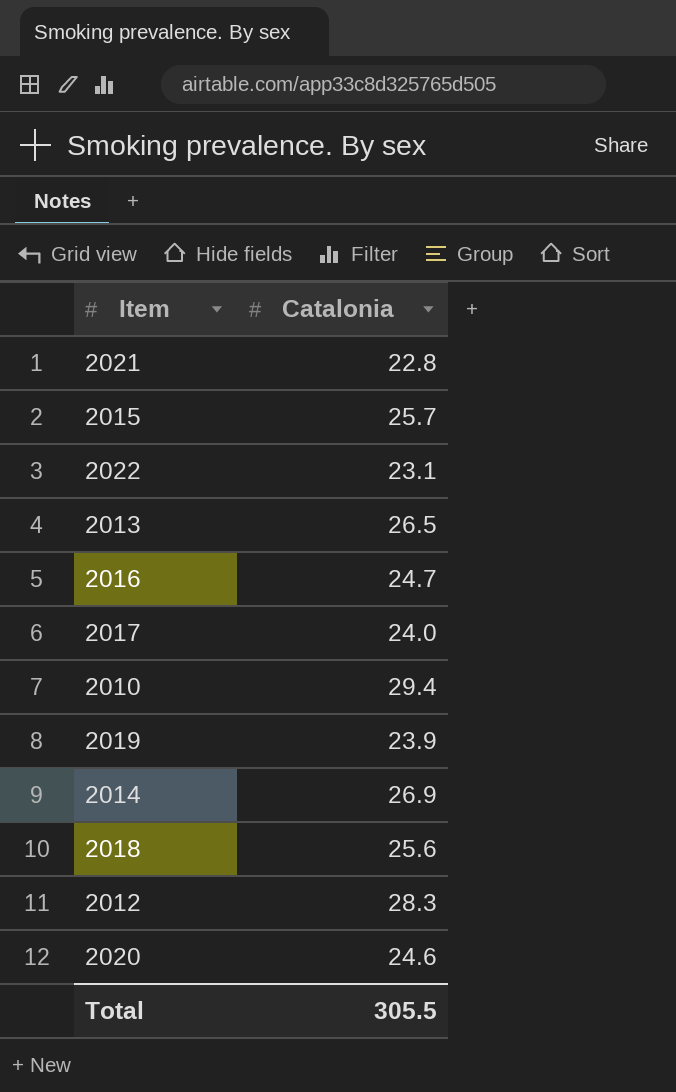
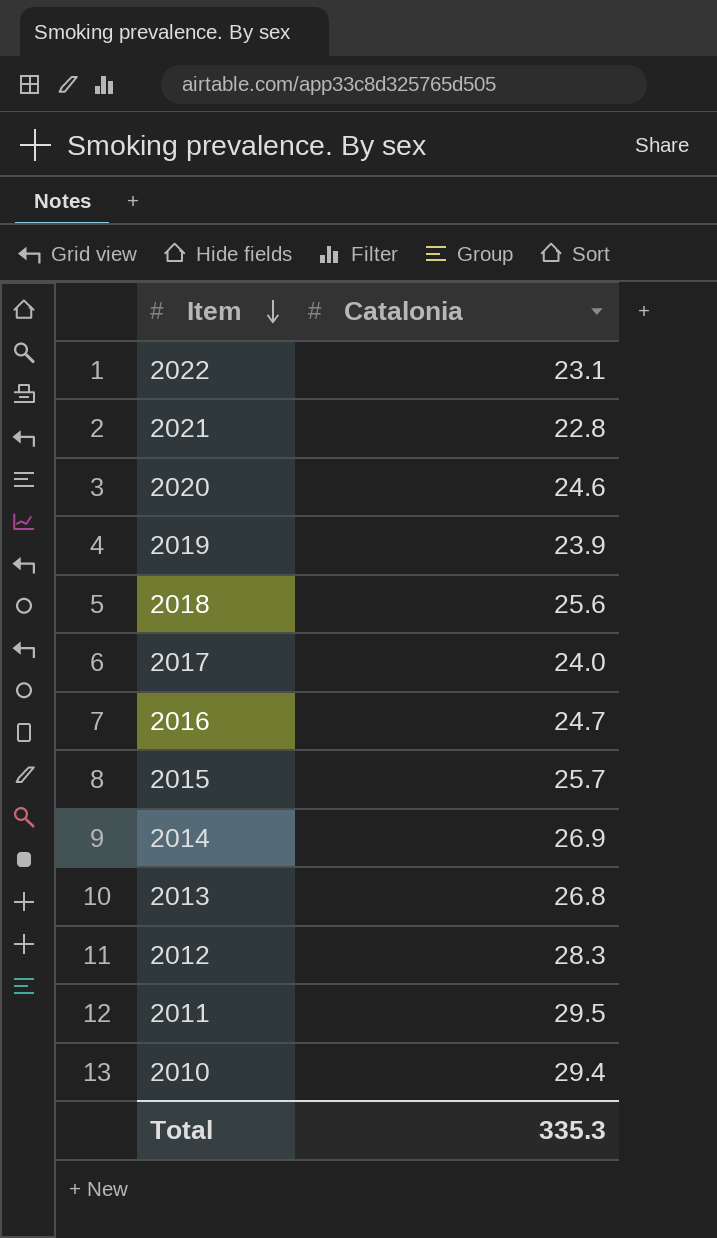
row order: none -> Item descending
2013 | Catalonia: 26.5 -> 26.8
row 2011: none -> 29.5
Total | Catalonia: 305.5 -> 335.3

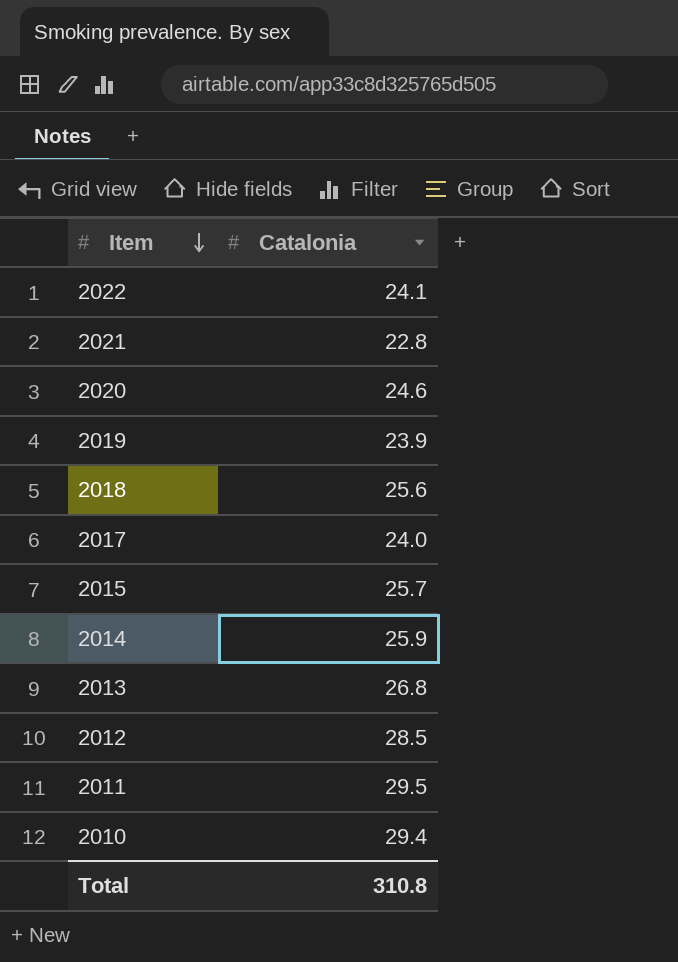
row 2016: 24.7 -> none
2022 | Catalonia: 23.1 -> 24.1
2014 | Catalonia: 26.9 -> 25.9
2012 | Catalonia: 28.3 -> 28.5
Total | Catalonia: 335.3 -> 310.8

